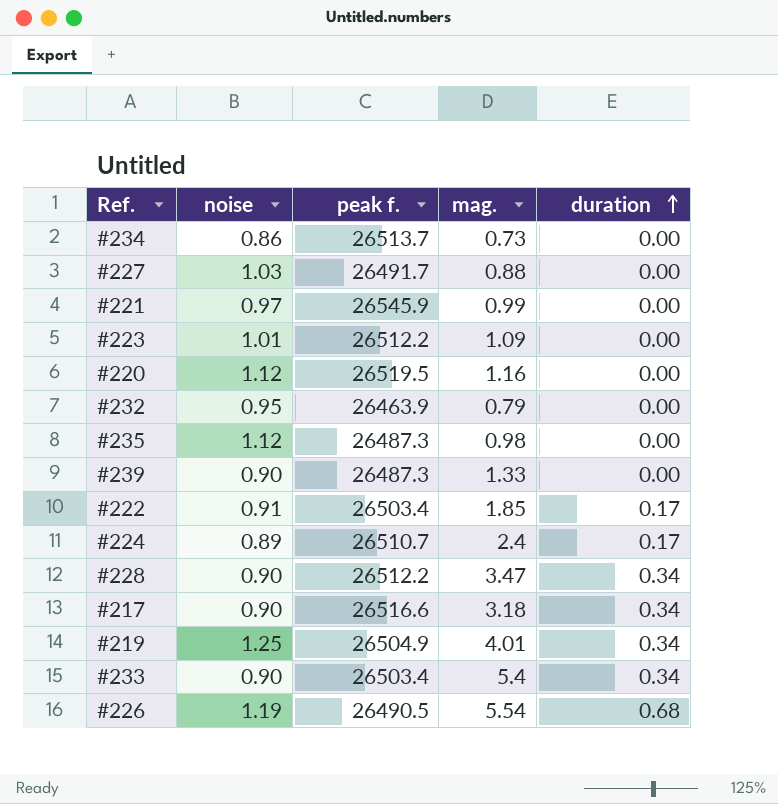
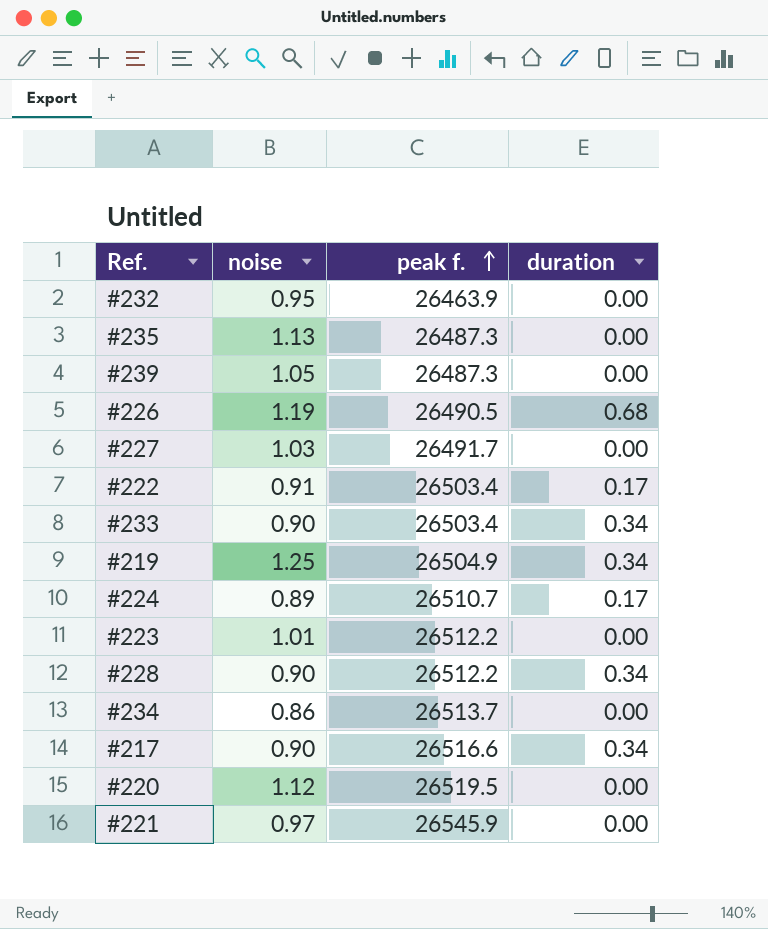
row order: duration ascending -> peak f. ascending
column mag. | position: 4 -> none
#235 | noise: 1.12 -> 1.13
#239 | noise: 0.90 -> 1.05

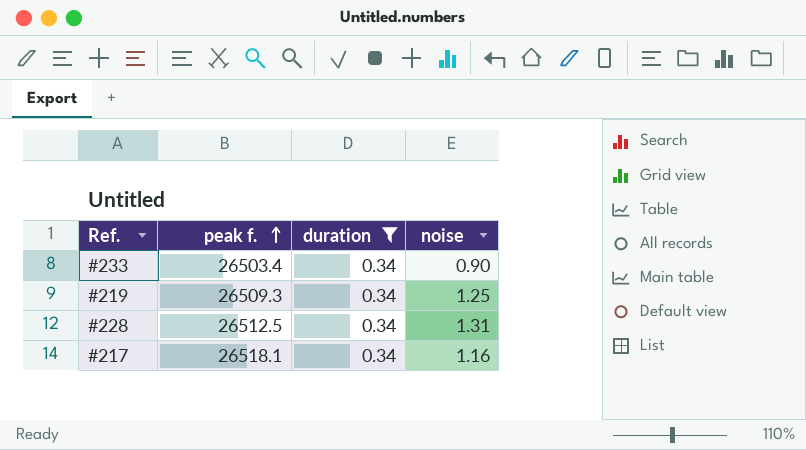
filter: none -> duration = 0.34
column noise | position: 2 -> 4
#219 | peak f.: 26504.9 -> 26509.3
#228 | peak f.: 26512.2 -> 26512.5
#228 | noise: 0.90 -> 1.31
#217 | peak f.: 26516.6 -> 26518.1
#217 | noise: 0.90 -> 1.16

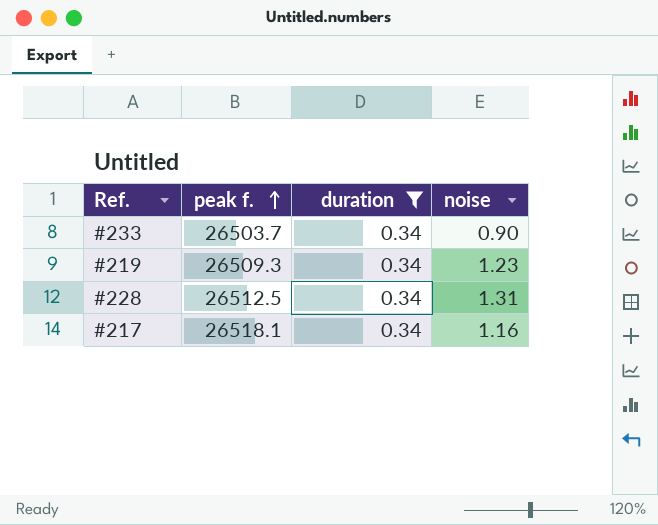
#233 | peak f.: 26503.4 -> 26503.7
#219 | noise: 1.25 -> 1.23

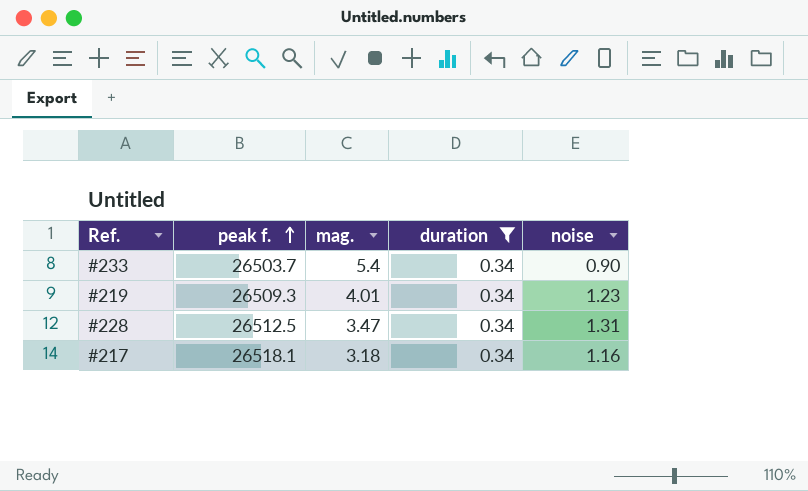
column mag. | position: none -> 3

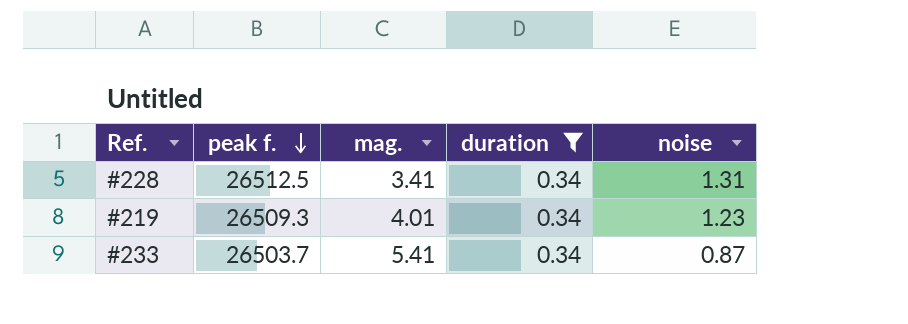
row order: peak f. ascending -> peak f. descending
row #217: 26518.1 | 3.18 | 0.34 | 1.16 -> none
#228 | mag.: 3.47 -> 3.41
#233 | mag.: 5.4 -> 5.41
#233 | noise: 0.90 -> 0.87

